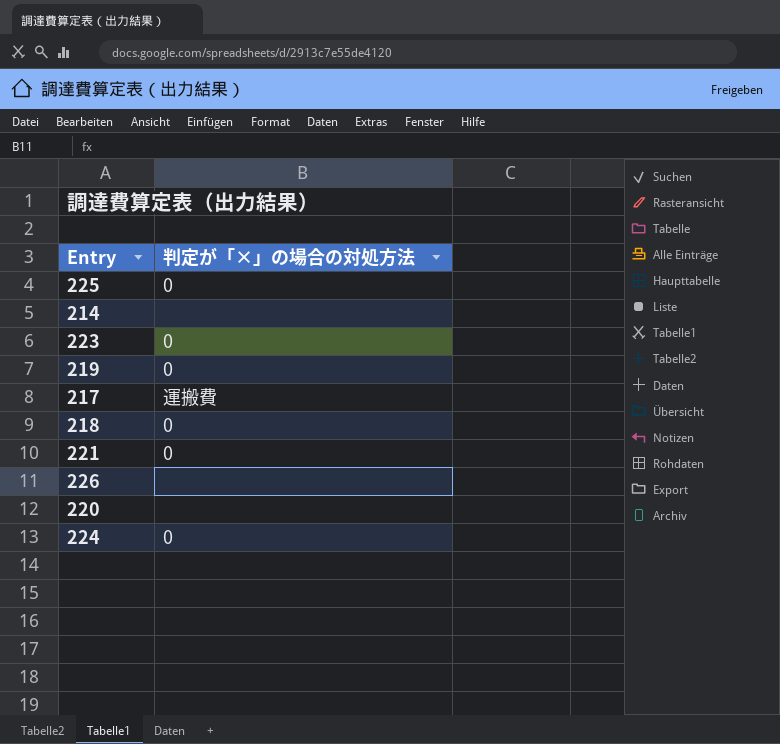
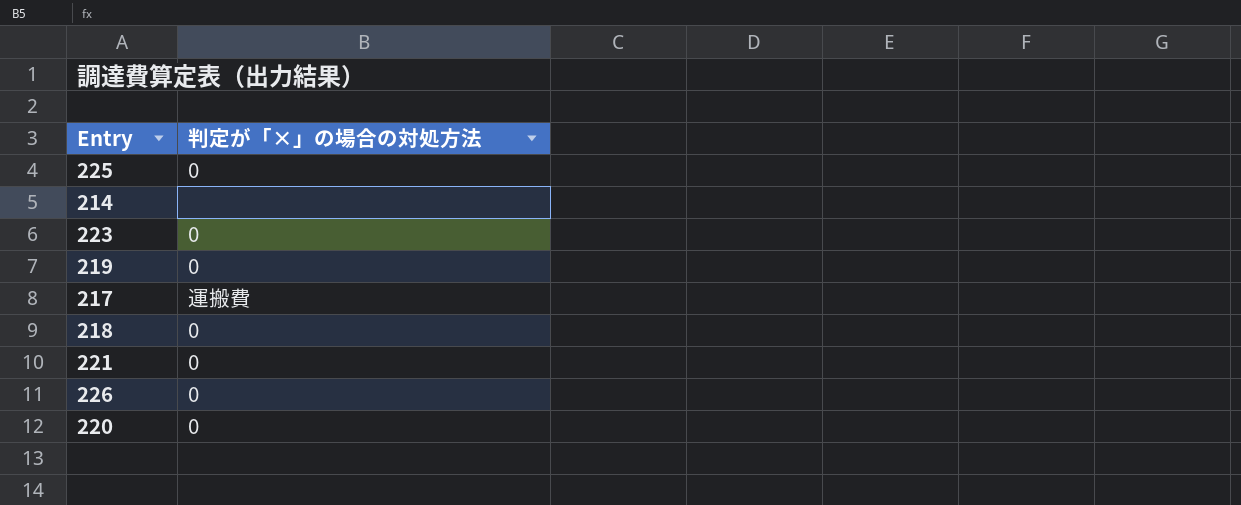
row 224: 0 -> none
226 | 判定が「×」の場合の対処方法: none -> 0
220 | 判定が「×」の場合の対処方法: none -> 0

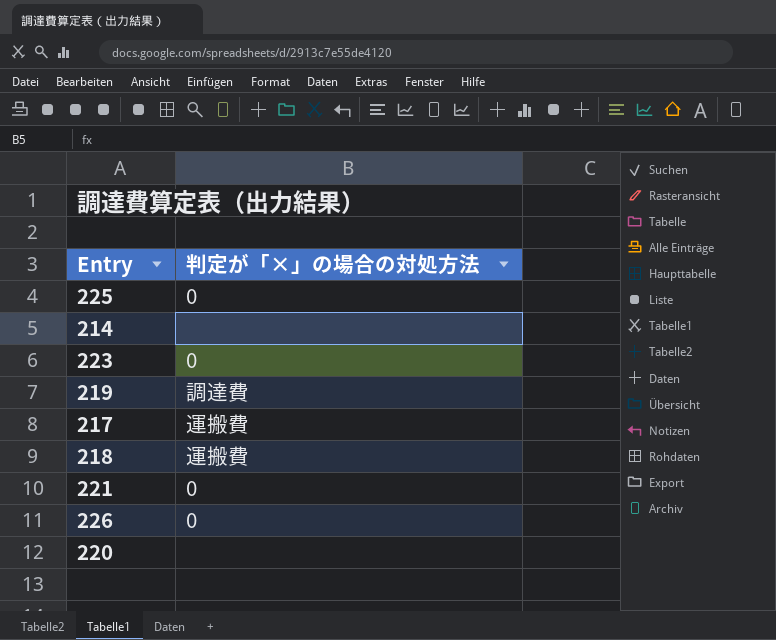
219 | 判定が「×」の場合の対処方法: 0 -> 調達費
218 | 判定が「×」の場合の対処方法: 0 -> 運搬費
220 | 判定が「×」の場合の対処方法: 0 -> none

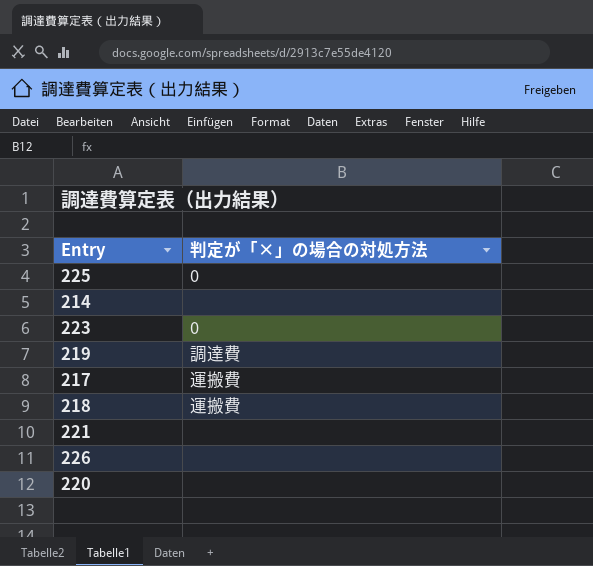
221 | 判定が「×」の場合の対処方法: 0 -> none
226 | 判定が「×」の場合の対処方法: 0 -> none

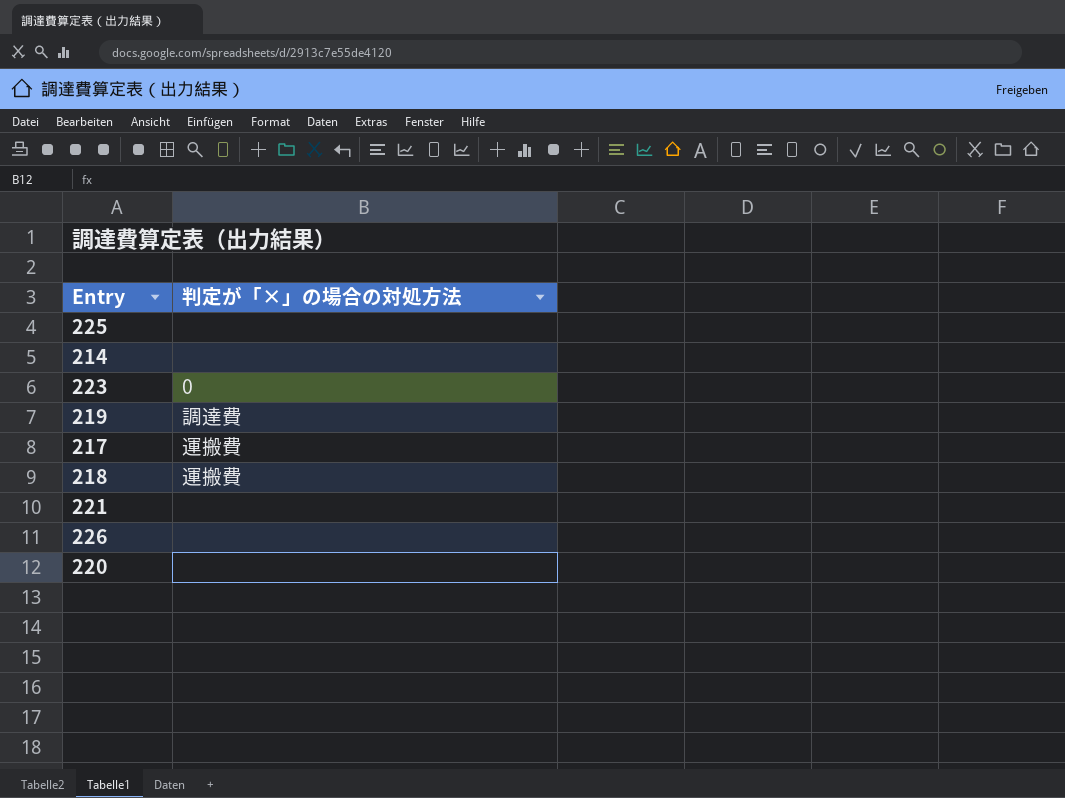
225 | 判定が「×」の場合の対処方法: 0 -> none

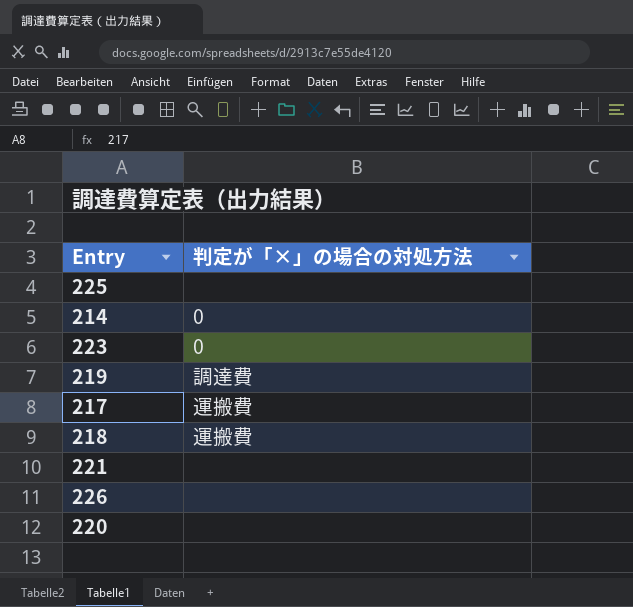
214 | 判定が「×」の場合の対処方法: none -> 0

